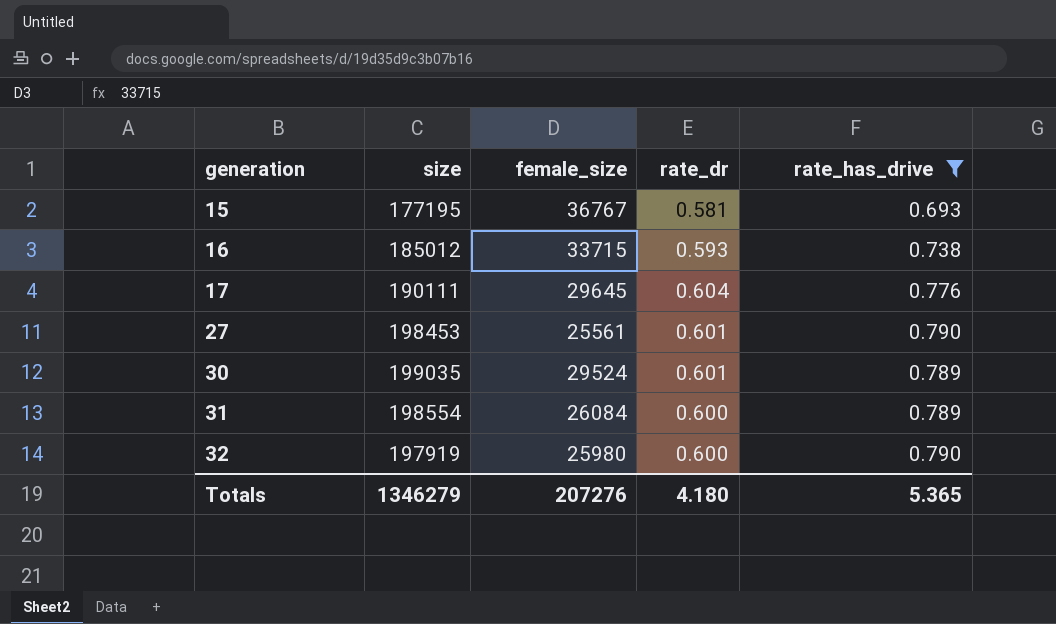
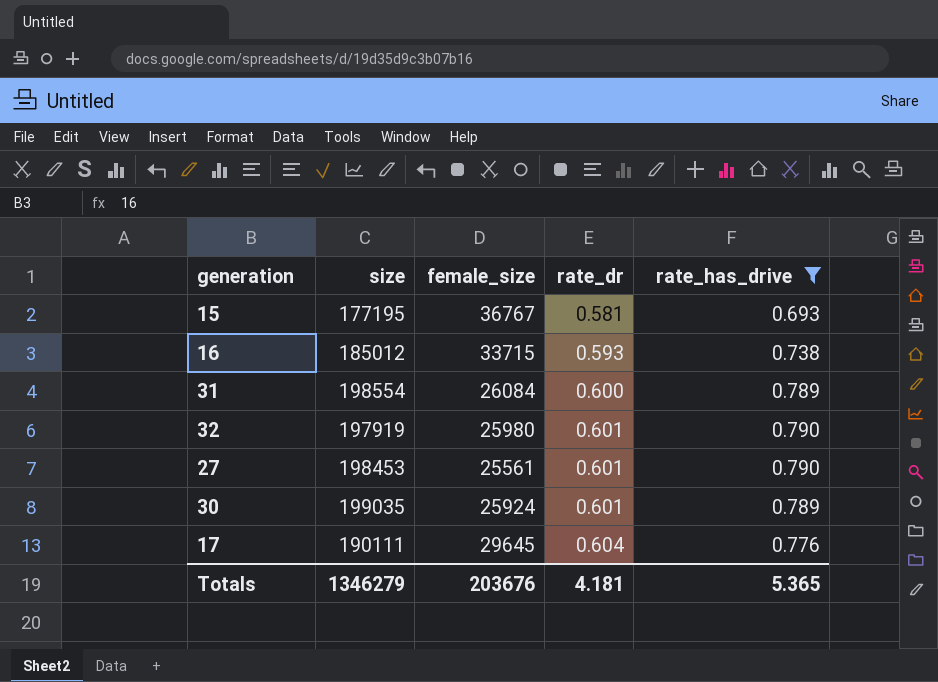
row order: generation ascending -> rate_dr ascending
32 | rate_dr: 0.600 -> 0.601
30 | female_size: 29524 -> 25924
Totals | female_size: 207276 -> 203676
Totals | rate_dr: 4.180 -> 4.181

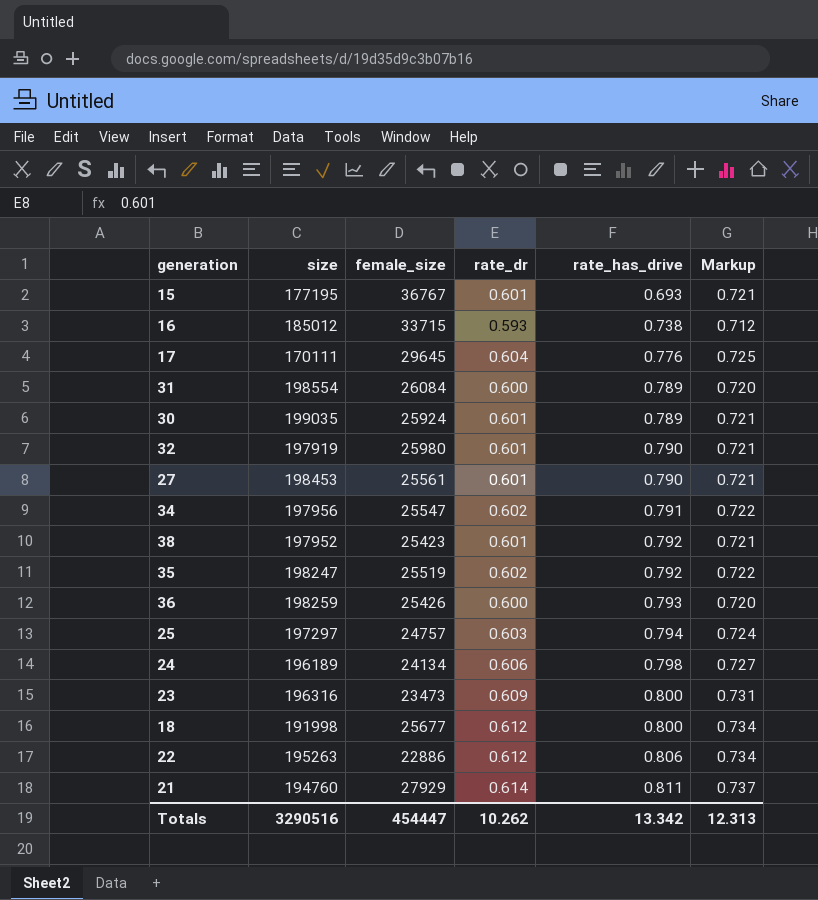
filter: rate_has_drive <= 0.790 -> none
row order: rate_dr ascending -> rate_has_drive ascending
column Markup | formula: none -> [rate_dr] * 1.2
15 | rate_dr: 0.581 -> 0.601
17 | size: 190111 -> 170111
Totals | size: 1346279 -> 3290516
Totals | female_size: 203676 -> 454447
Totals | rate_dr: 4.181 -> 10.262
Totals | rate_has_drive: 5.365 -> 13.342

